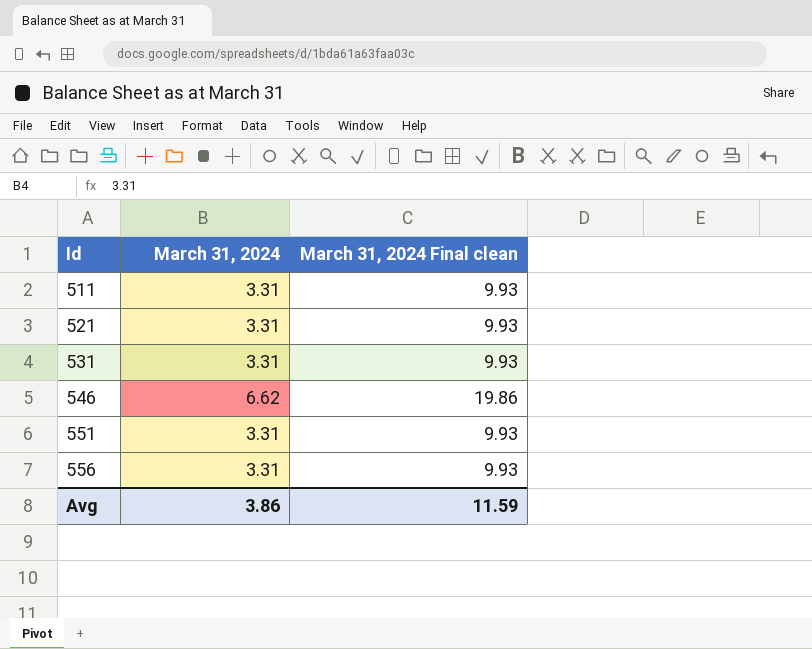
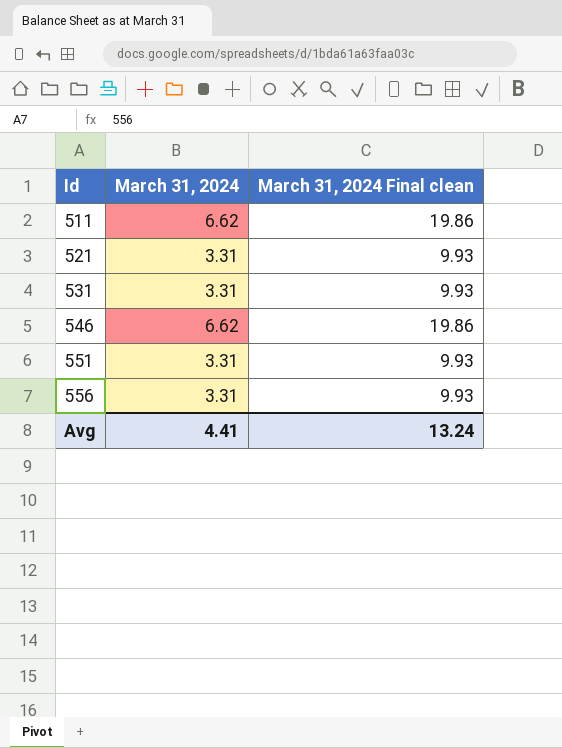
511 | March 31, 2024: 3.31 -> 6.62
511 | March 31, 2024 Final clean: 9.93 -> 19.86
Avg | March 31, 2024: 3.86 -> 4.41
Avg | March 31, 2024 Final clean: 11.59 -> 13.24

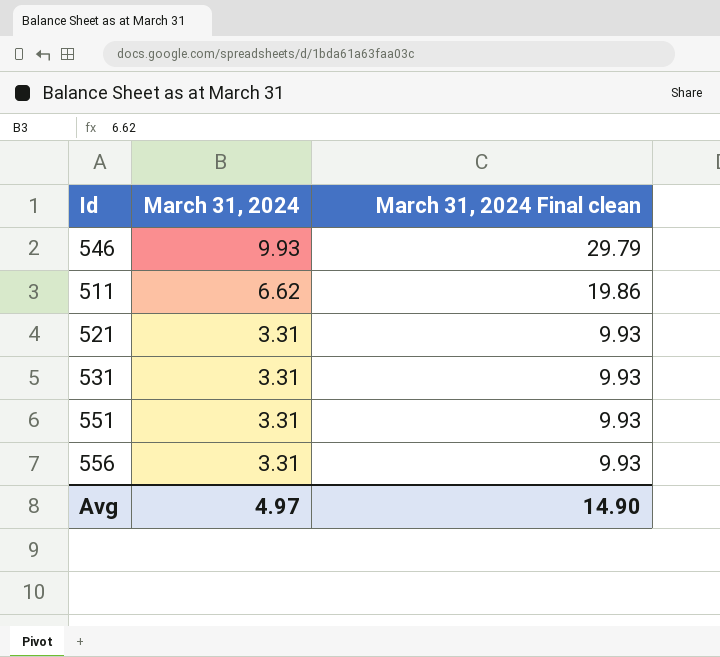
row order: Id ascending -> March 31, 2024 descending
546 | March 31, 2024: 6.62 -> 9.93
546 | March 31, 2024 Final clean: 19.86 -> 29.79
Avg | March 31, 2024: 4.41 -> 4.97
Avg | March 31, 2024 Final clean: 13.24 -> 14.90

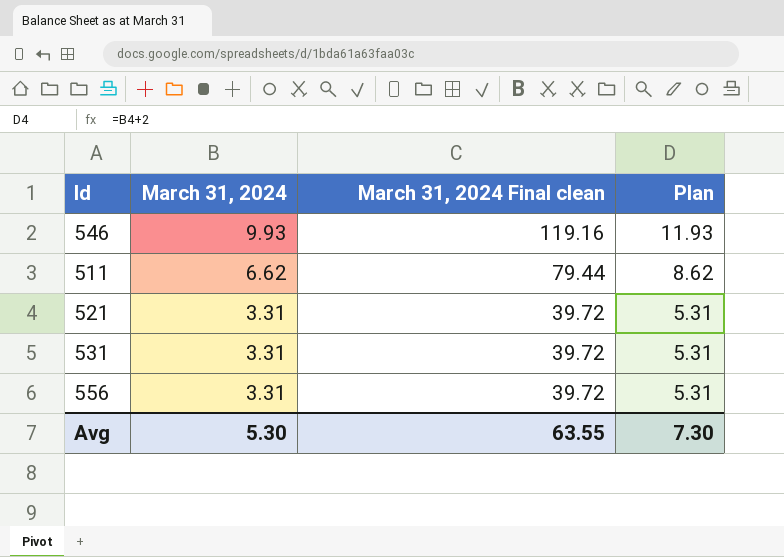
column March 31, 2024 Final clean | formula: [March 31, 2024] * 3 -> [March 31, 2024] * 12
column Plan | formula: none -> [March 31, 2024] + 2
row 551: 3.31 | 9.93 -> none
Avg | March 31, 2024: 4.97 -> 5.30
Avg | March 31, 2024 Final clean: 14.90 -> 63.55

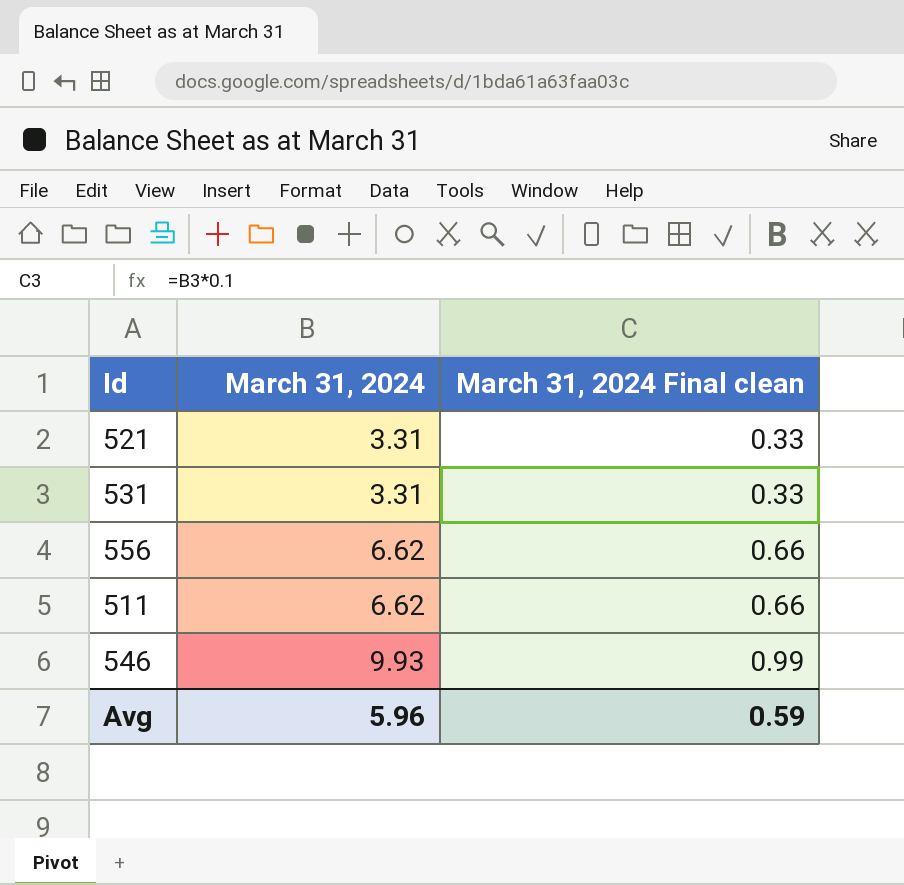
row order: March 31, 2024 descending -> March 31, 2024 ascending
column Plan | formula: [March 31, 2024] + 2 -> none
column March 31, 2024 Final clean | formula: [March 31, 2024] * 12 -> [March 31, 2024] * 0.1
556 | March 31, 2024: 3.31 -> 6.62
Avg | March 31, 2024: 5.30 -> 5.96
Avg | March 31, 2024 Final clean: 63.55 -> 0.59

